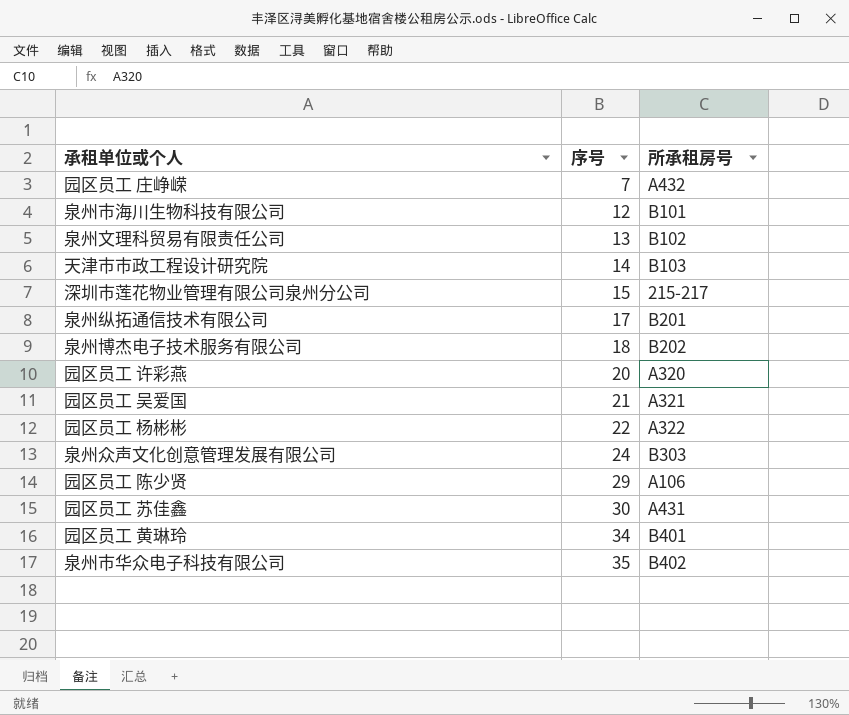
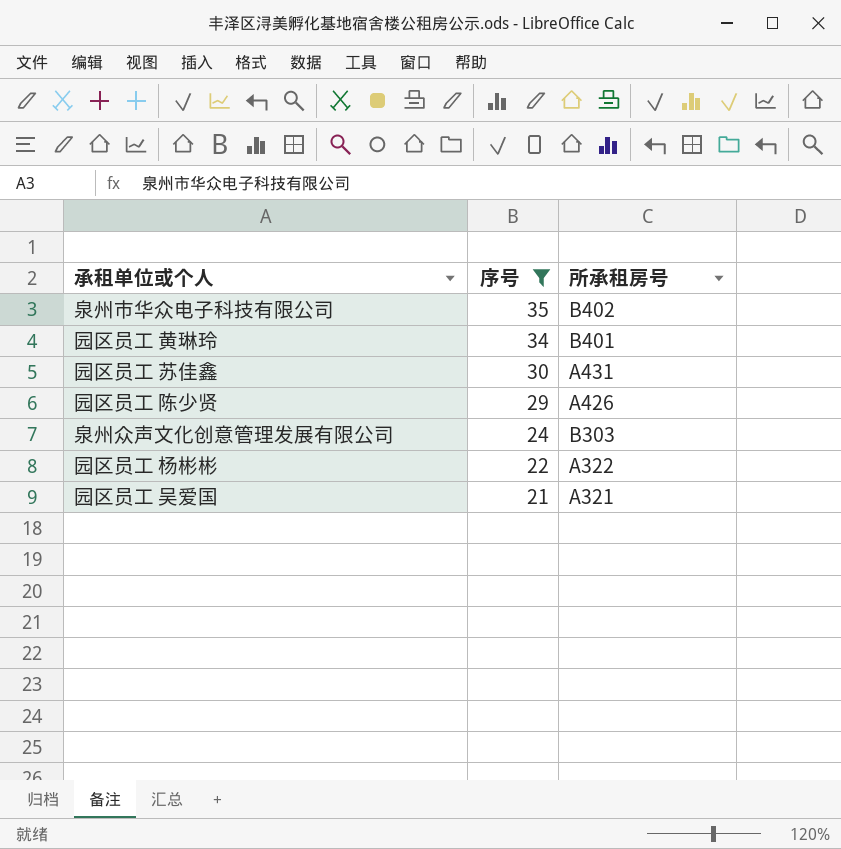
filter: none -> 序号 >= 21
row order: 序号 ascending -> 序号 descending
园区员工 陈少贤 | 所承租房号: A106 -> A426

